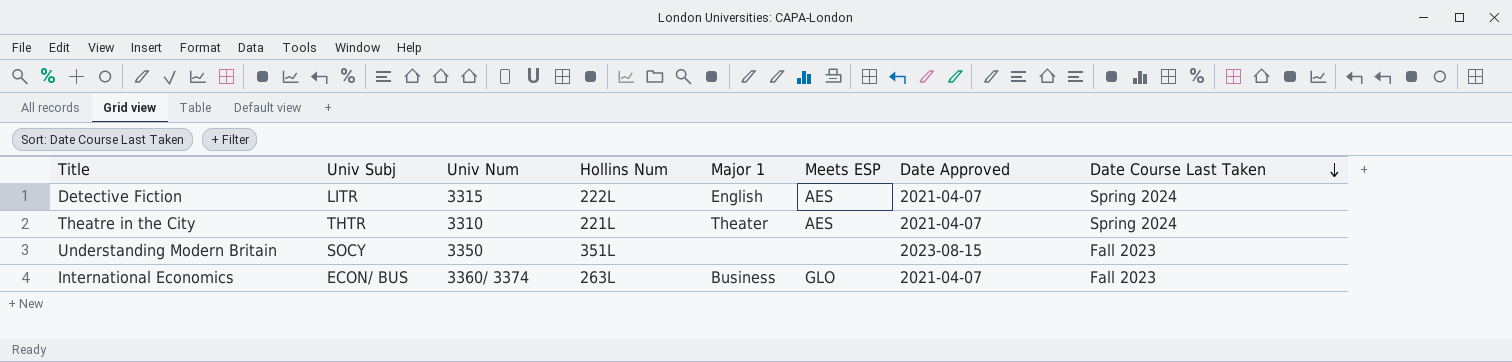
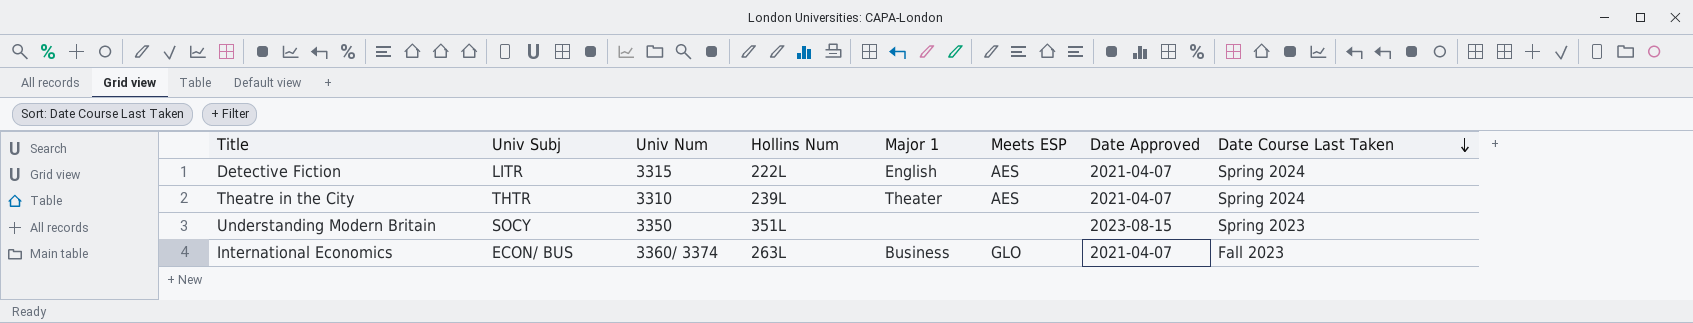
Theatre in the City | Hollins Num: 221L -> 239L
Understanding Modern Britain | Date Course Last Taken: Fall 2023 -> Spring 2023

